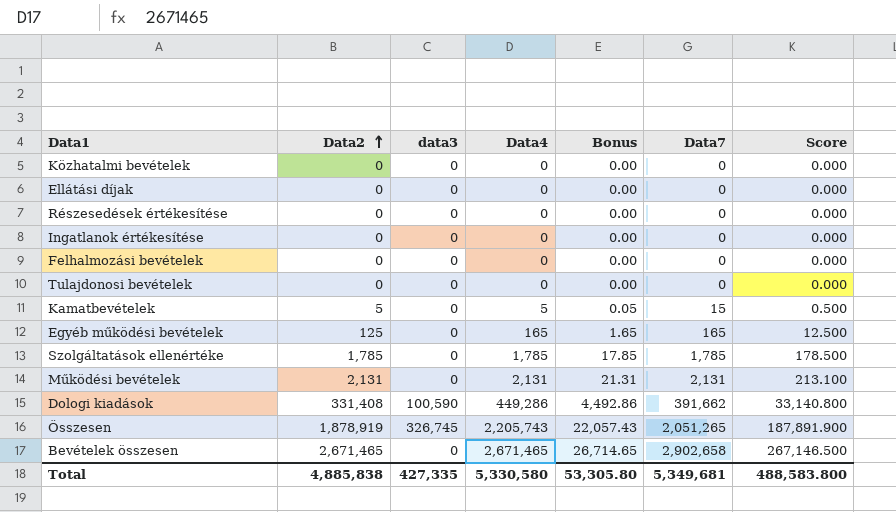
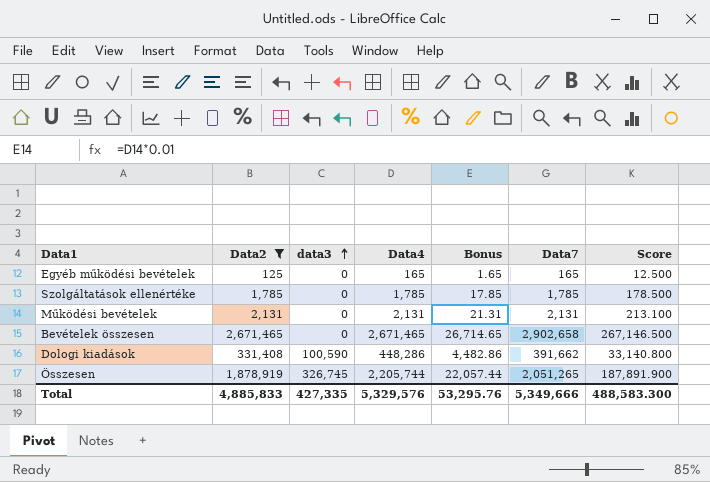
filter: none -> Data2 >= 125
row order: Data2 ascending -> data3 ascending
Dologi kiadások | Data4: 449,286 -> 448,286
Dologi kiadások | Bonus: 4,492.86 -> 4,482.86
Összesen | Data4: 2,205,743 -> 2,205,744
Összesen | Bonus: 22,057.43 -> 22,057.44
Total | Data2: 4,885,838 -> 4,885,833
Total | Data4: 5,330,580 -> 5,329,576
Total | Bonus: 53,305.80 -> 53,295.76
Total | Data7: 5,349,681 -> 5,349,666
Total | Score: 488,583.800 -> 488,583.300

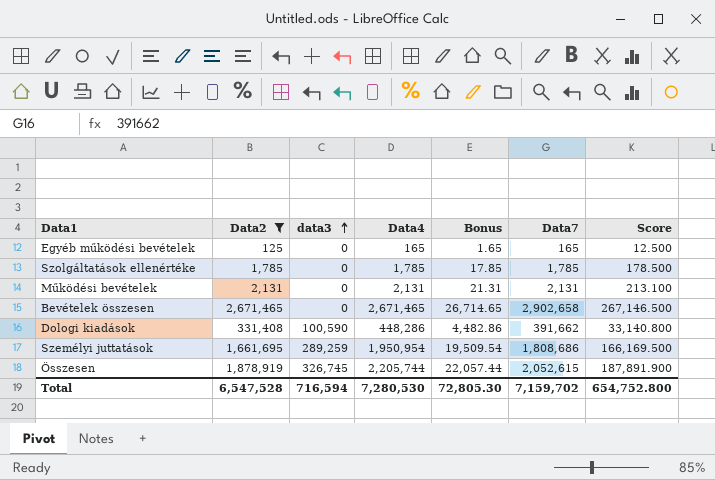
row Személyi juttatások: none -> 1,661,695 | 289,259 | 1,950,954 | 19,509.54 | 1,808,686 | 166,169.500
Összesen | Data7: 2,051,265 -> 2,052,615
Total | Data2: 4,885,833 -> 6,547,528
Total | data3: 427,335 -> 716,594
Total | Data4: 5,329,576 -> 7,280,530
Total | Bonus: 53,295.76 -> 72,805.30
Total | Data7: 5,349,666 -> 7,159,702
Total | Score: 488,583.300 -> 654,752.800

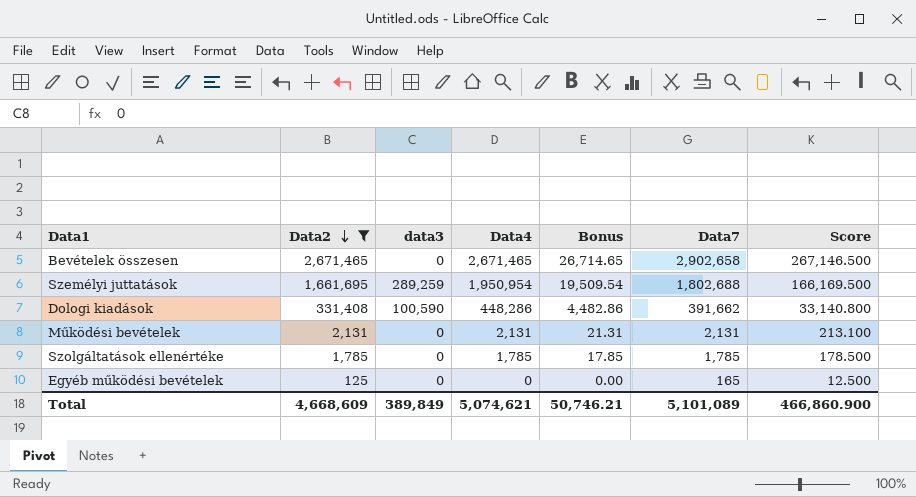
row order: data3 ascending -> Data2 descending
row Összesen: 1,878,919 | 326,745 | 2,205,744 | 22,057.44 | 2,052,615 | 187,891.900 -> none
Személyi juttatások | Data7: 1,808,686 -> 1,802,688
Egyéb működési bevételek | Data4: 165 -> 0
Egyéb működési bevételek | Bonus: 1.65 -> 0.00
Total | Data2: 6,547,528 -> 4,668,609
Total | data3: 716,594 -> 389,849
Total | Data4: 7,280,530 -> 5,074,621
Total | Bonus: 72,805.30 -> 50,746.21
Total | Data7: 7,159,702 -> 5,101,089
Total | Score: 654,752.800 -> 466,860.900

